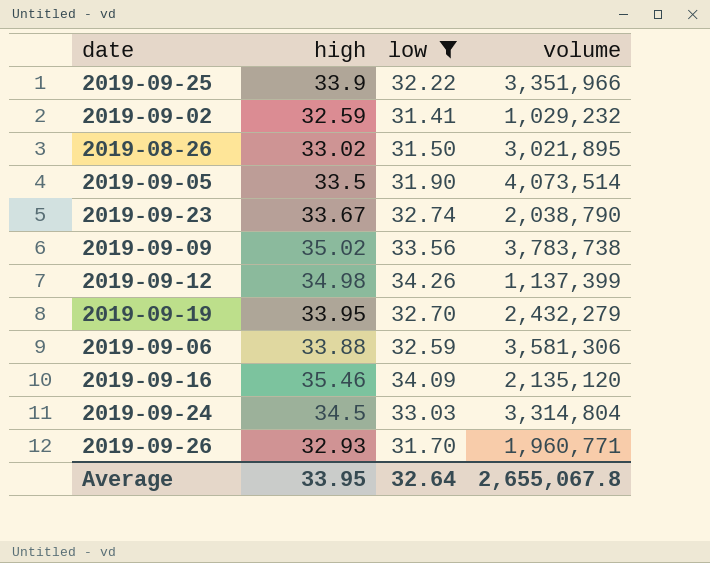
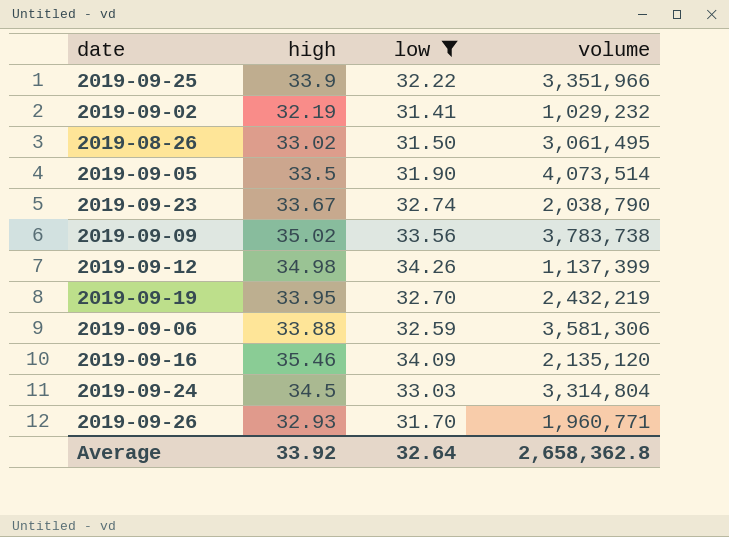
2019-09-02 | high: 32.59 -> 32.19
2019-08-26 | volume: 3,021,895 -> 3,061,495
2019-09-19 | volume: 2,432,279 -> 2,432,219
Average | high: 33.95 -> 33.92
Average | volume: 2,655,067.8 -> 2,658,362.8

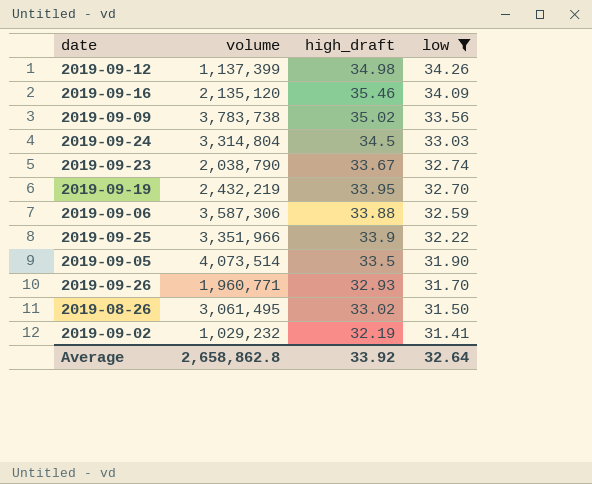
row order: none -> low descending
column volume | position: 4 -> 2
column name: high -> high_draft
2019-09-06 | volume: 3,581,306 -> 3,587,306
Average | volume: 2,658,362.8 -> 2,658,862.8

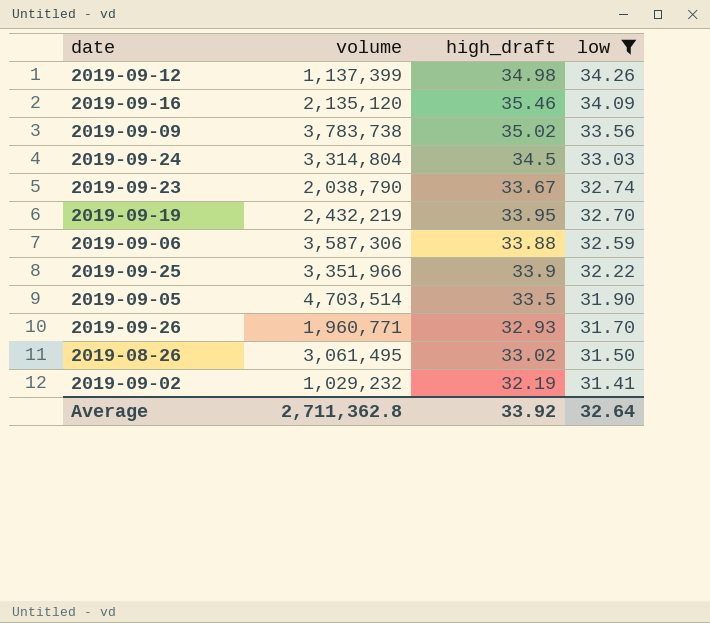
2019-09-05 | volume: 4,073,514 -> 4,703,514
Average | volume: 2,658,862.8 -> 2,711,362.8

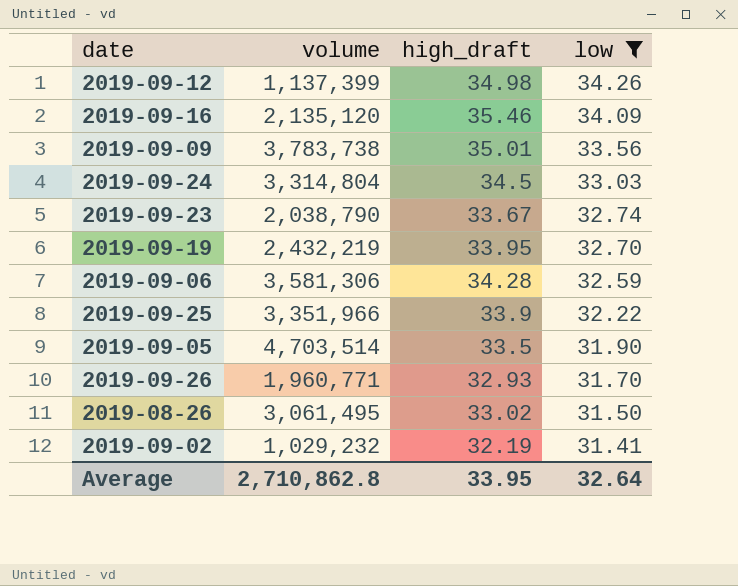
2019-09-09 | high_draft: 35.02 -> 35.01
2019-09-06 | volume: 3,587,306 -> 3,581,306
2019-09-06 | high_draft: 33.88 -> 34.28
Average | volume: 2,711,362.8 -> 2,710,862.8
Average | high_draft: 33.92 -> 33.95

